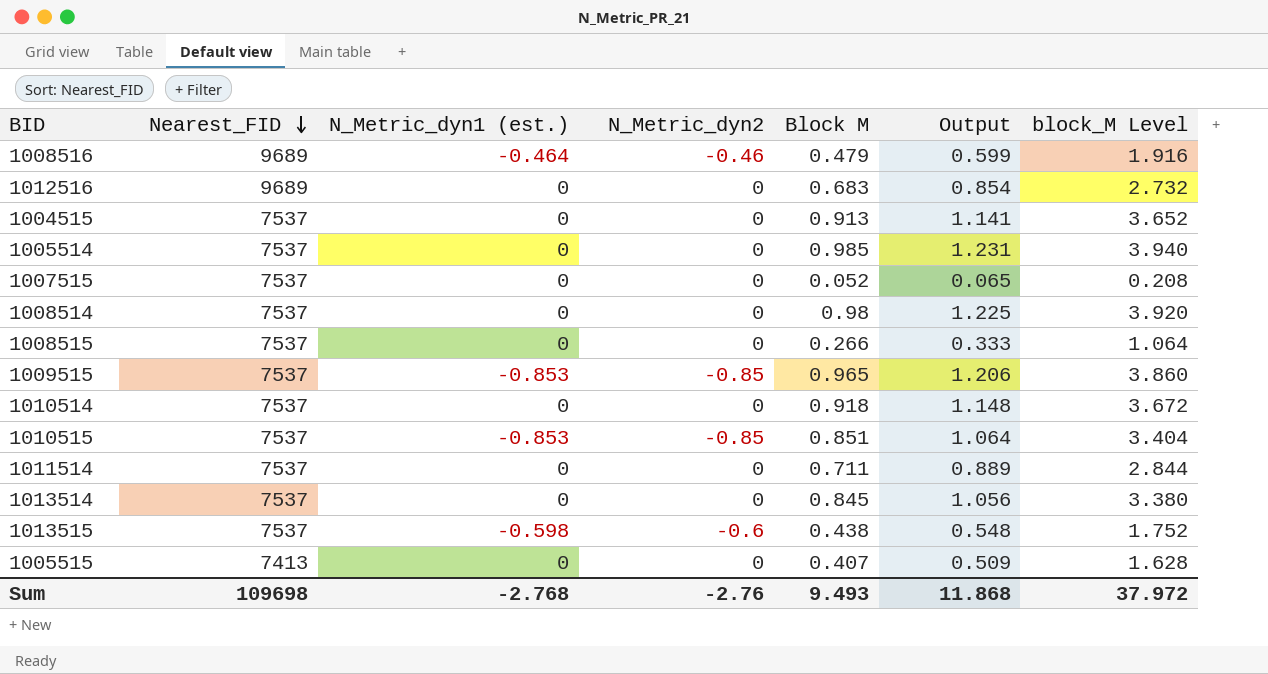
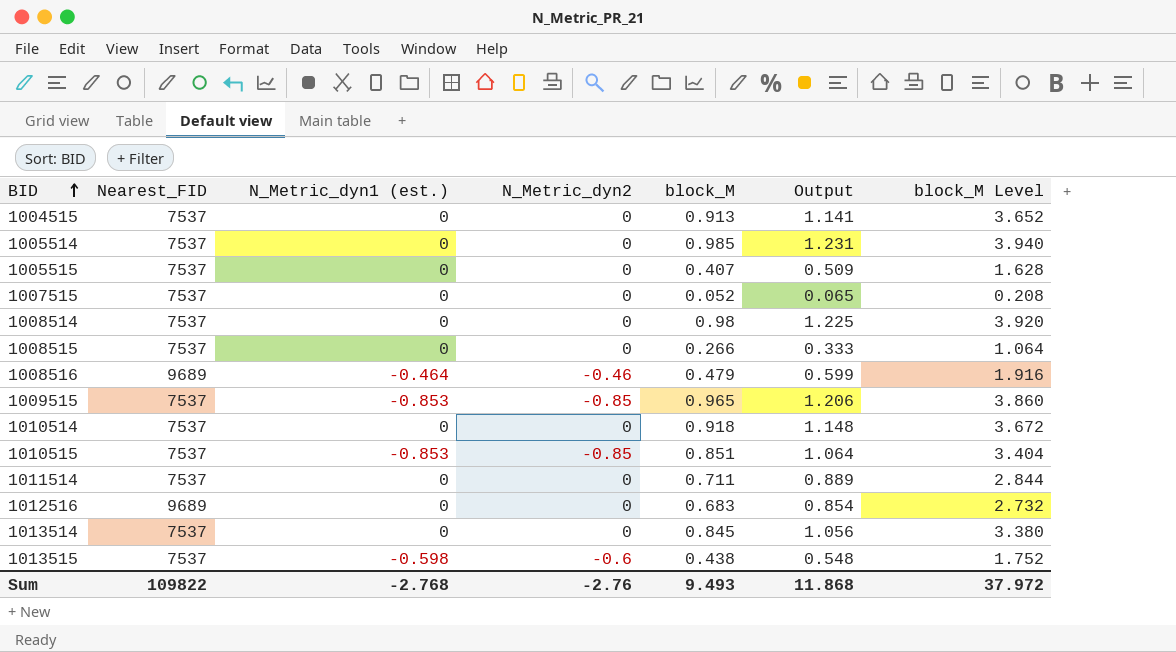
row order: Nearest_FID descending -> BID ascending
column name: Block M -> block_M
1005515 | Nearest_FID: 7413 -> 7537
Sum | Nearest_FID: 109698 -> 109822

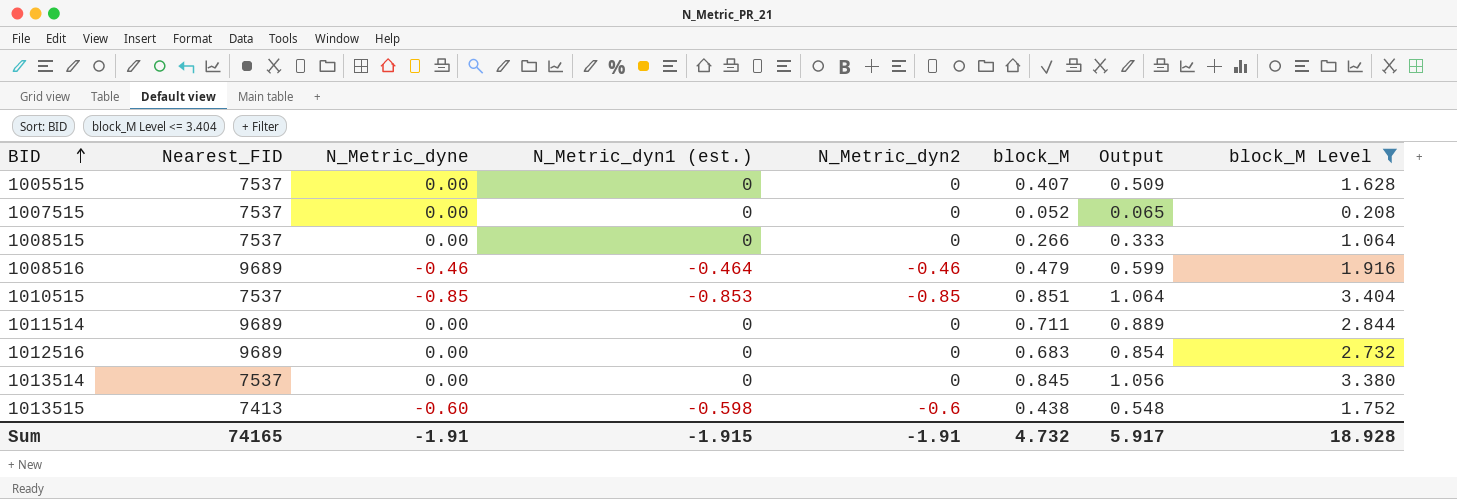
filter: none -> block_M Level <= 3.404
column N_Metric_dyne | position: none -> 3
1011514 | Nearest_FID: 7537 -> 9689
1013515 | Nearest_FID: 7537 -> 7413
Sum | Nearest_FID: 109822 -> 74165
Sum | N_Metric_dyn1 (est.): -2.768 -> -1.915
Sum | N_Metric_dyn2: -2.76 -> -1.91
Sum | block_M: 9.493 -> 4.732
Sum | Output: 11.868 -> 5.917
Sum | block_M Level: 37.972 -> 18.928

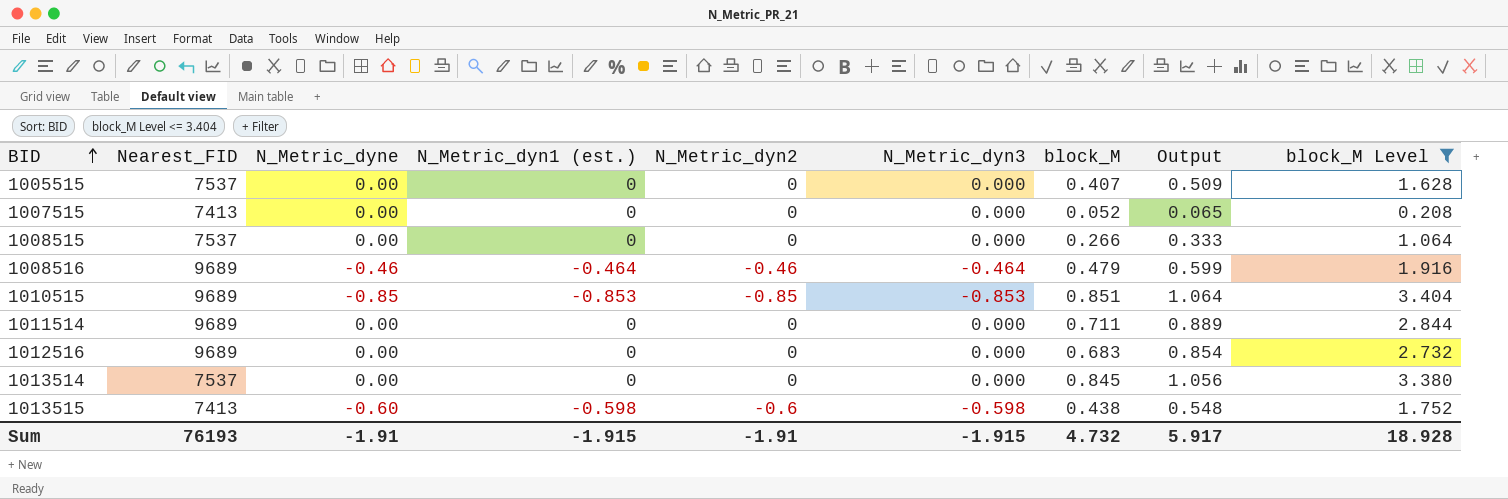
column N_Metric_dyn3 | position: none -> 6
1007515 | Nearest_FID: 7537 -> 7413
1010515 | Nearest_FID: 7537 -> 9689
Sum | Nearest_FID: 74165 -> 76193

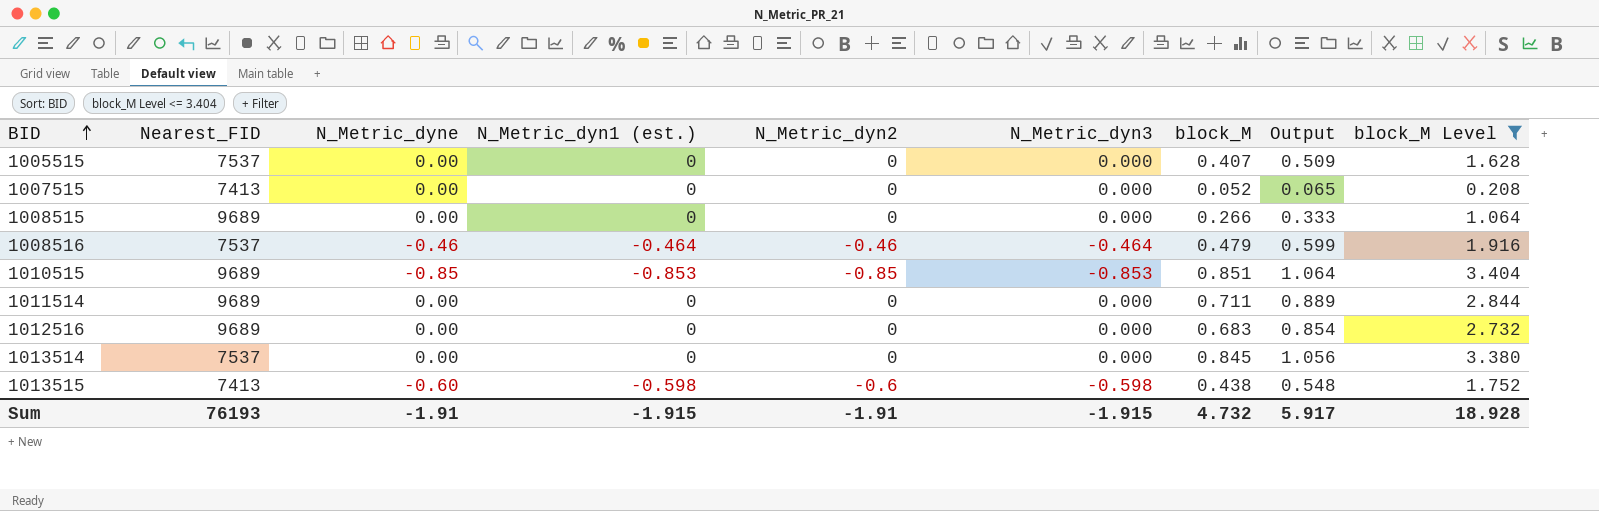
1008515 | Nearest_FID: 7537 -> 9689
1008516 | Nearest_FID: 9689 -> 7537

